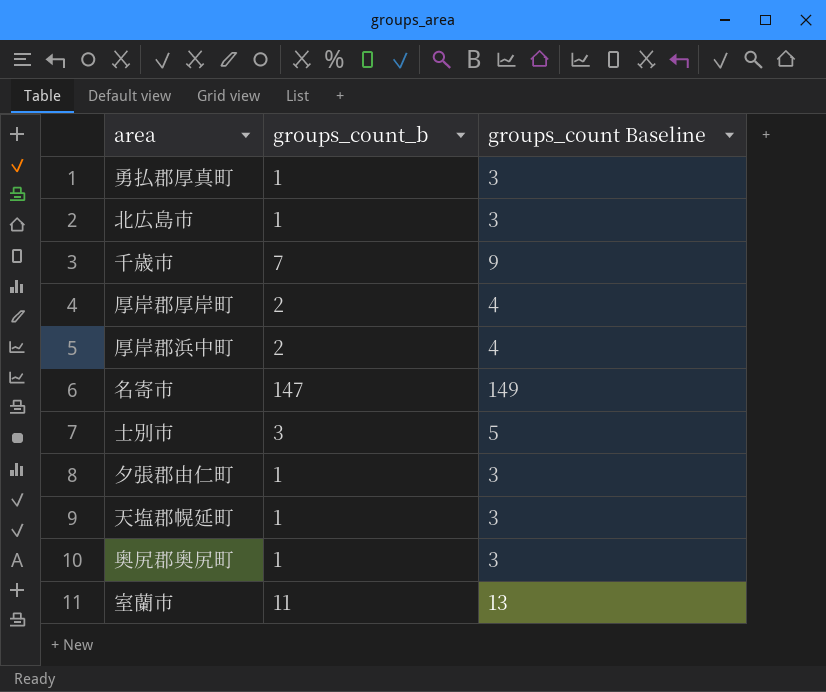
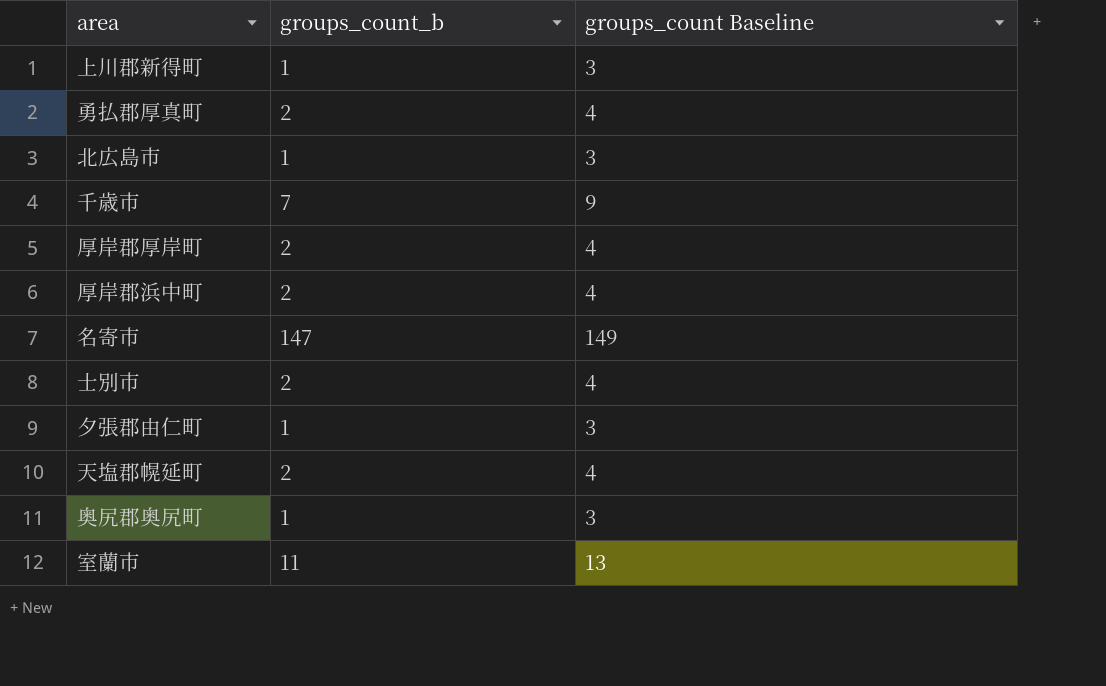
row 上川郡新得町: none -> 1 | 3
勇払郡厚真町 | groups_count_b: 1 -> 2
勇払郡厚真町 | groups_count Baseline: 3 -> 4
士別市 | groups_count_b: 3 -> 2
士別市 | groups_count Baseline: 5 -> 4
天塩郡幌延町 | groups_count_b: 1 -> 2
天塩郡幌延町 | groups_count Baseline: 3 -> 4

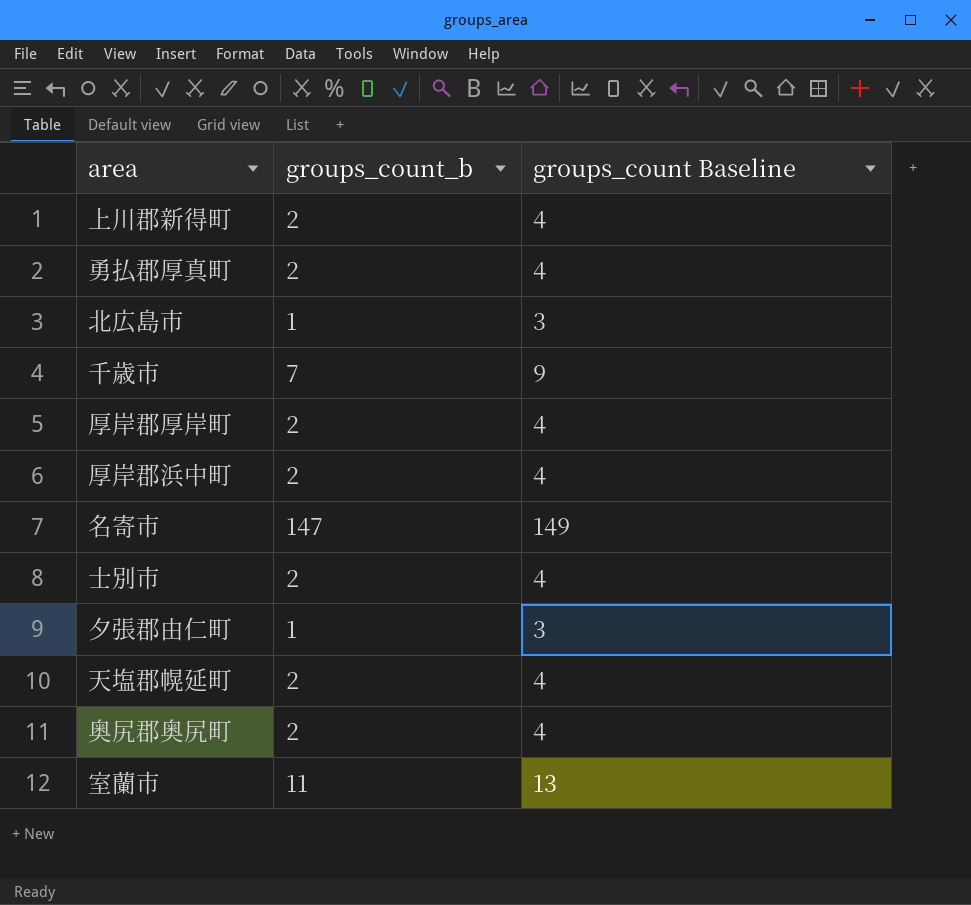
上川郡新得町 | groups_count_b: 1 -> 2
上川郡新得町 | groups_count Baseline: 3 -> 4
奥尻郡奥尻町 | groups_count_b: 1 -> 2
奥尻郡奥尻町 | groups_count Baseline: 3 -> 4

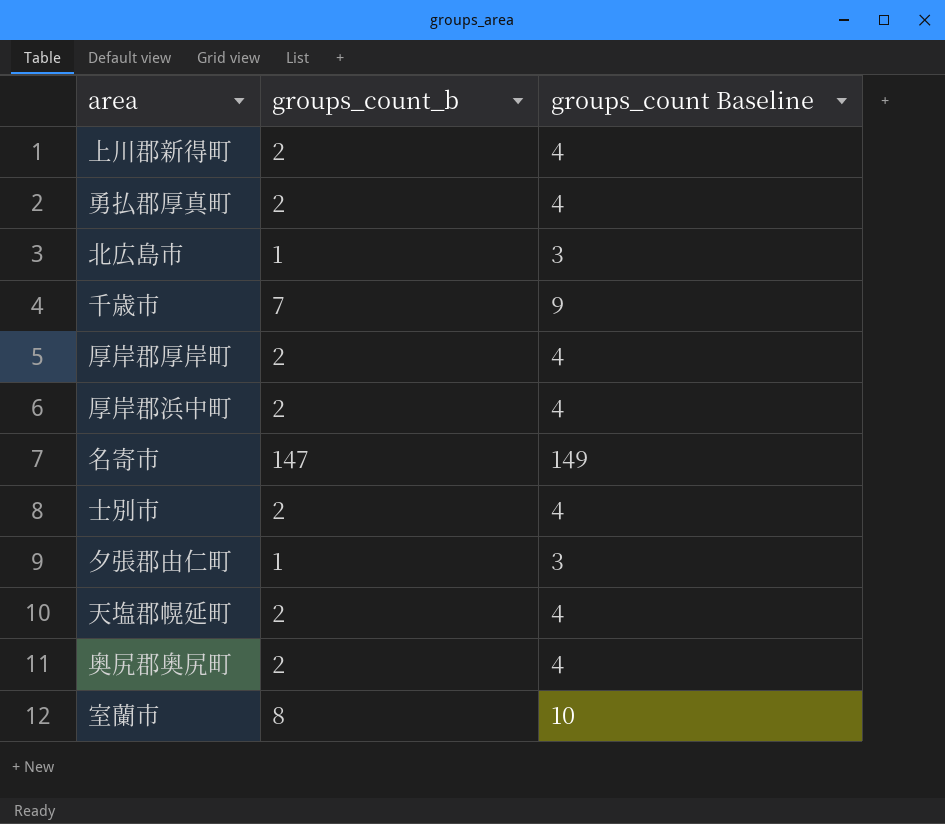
室蘭市 | groups_count_b: 11 -> 8
室蘭市 | groups_count Baseline: 13 -> 10

